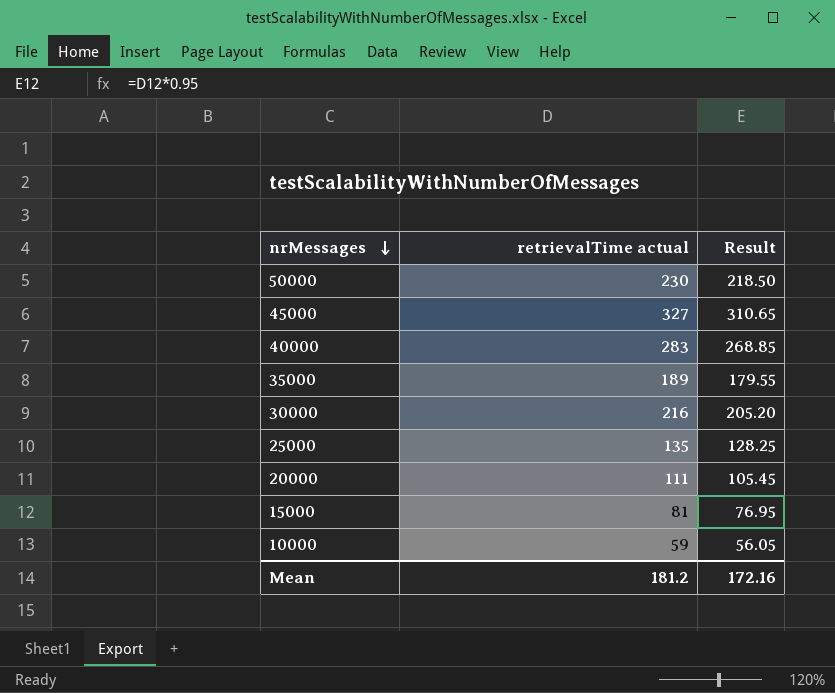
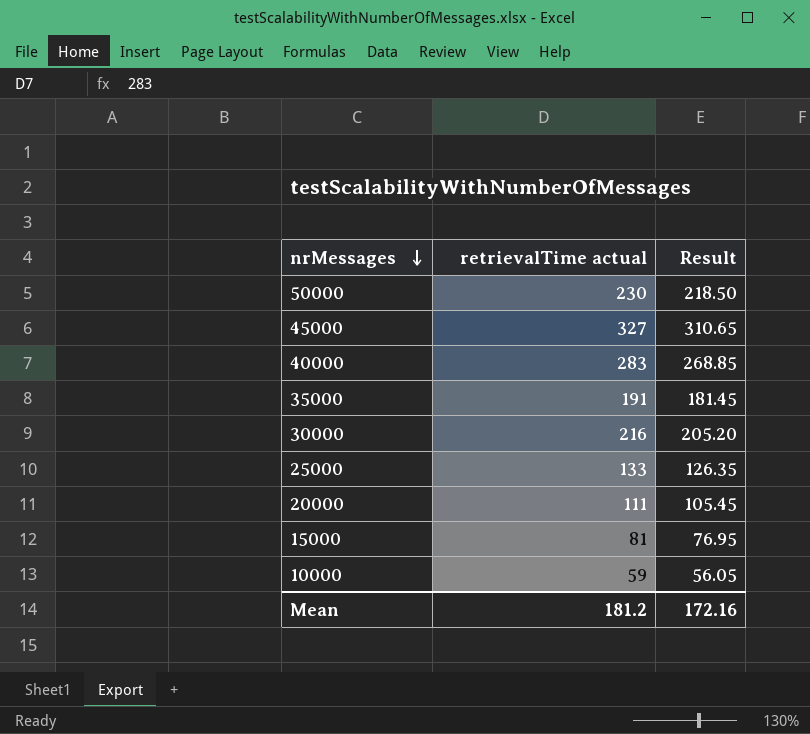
35000 | retrievalTime actual: 189 -> 191
35000 | Result: 179.55 -> 181.45
25000 | retrievalTime actual: 135 -> 133
25000 | Result: 128.25 -> 126.35

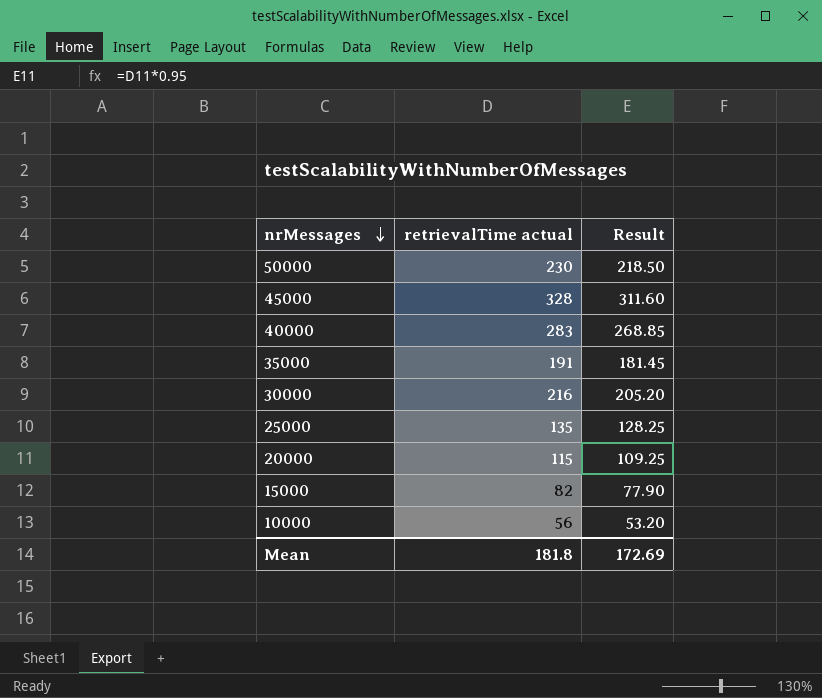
45000 | retrievalTime actual: 327 -> 328
45000 | Result: 310.65 -> 311.60
25000 | retrievalTime actual: 133 -> 135
25000 | Result: 126.35 -> 128.25
20000 | retrievalTime actual: 111 -> 115
20000 | Result: 105.45 -> 109.25
15000 | retrievalTime actual: 81 -> 82
15000 | Result: 76.95 -> 77.90
10000 | retrievalTime actual: 59 -> 56
10000 | Result: 56.05 -> 53.20
Mean | retrievalTime actual: 181.2 -> 181.8
Mean | Result: 172.16 -> 172.69

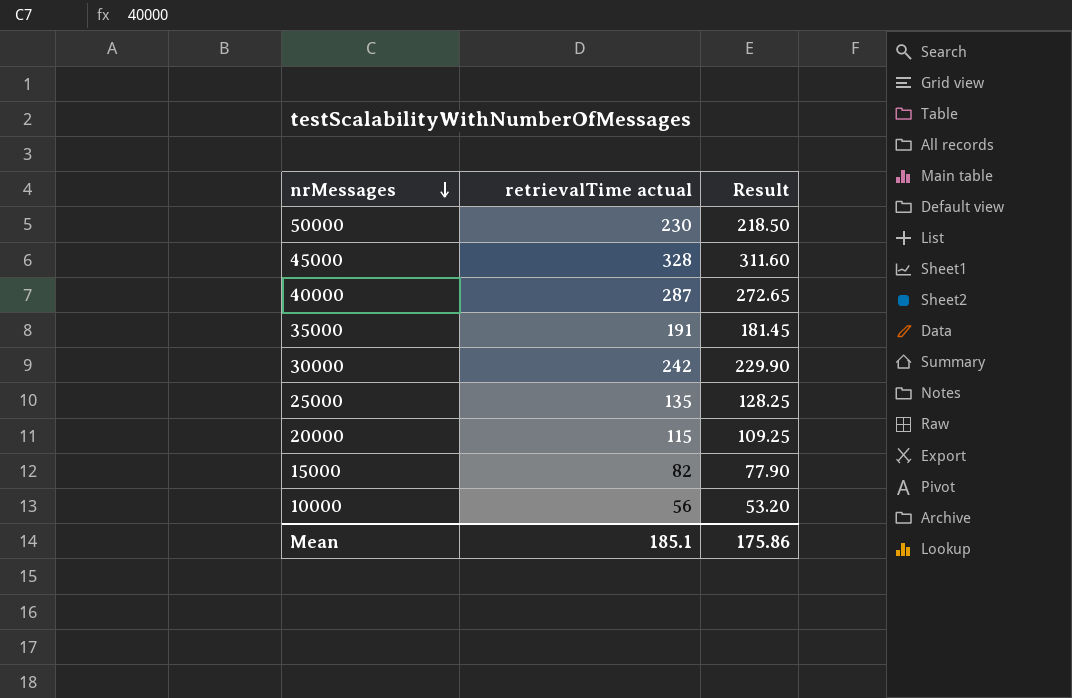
40000 | retrievalTime actual: 283 -> 287
40000 | Result: 268.85 -> 272.65
30000 | retrievalTime actual: 216 -> 242
30000 | Result: 205.20 -> 229.90
Mean | retrievalTime actual: 181.8 -> 185.1
Mean | Result: 172.69 -> 175.86

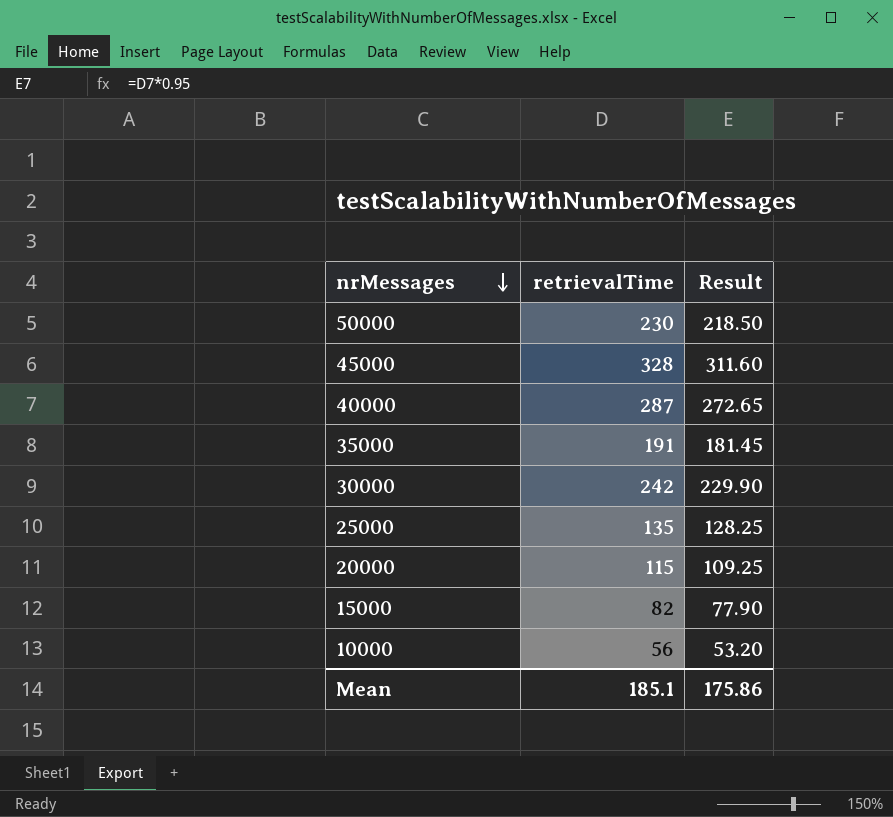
column name: retrievalTime actual -> retrievalTime

